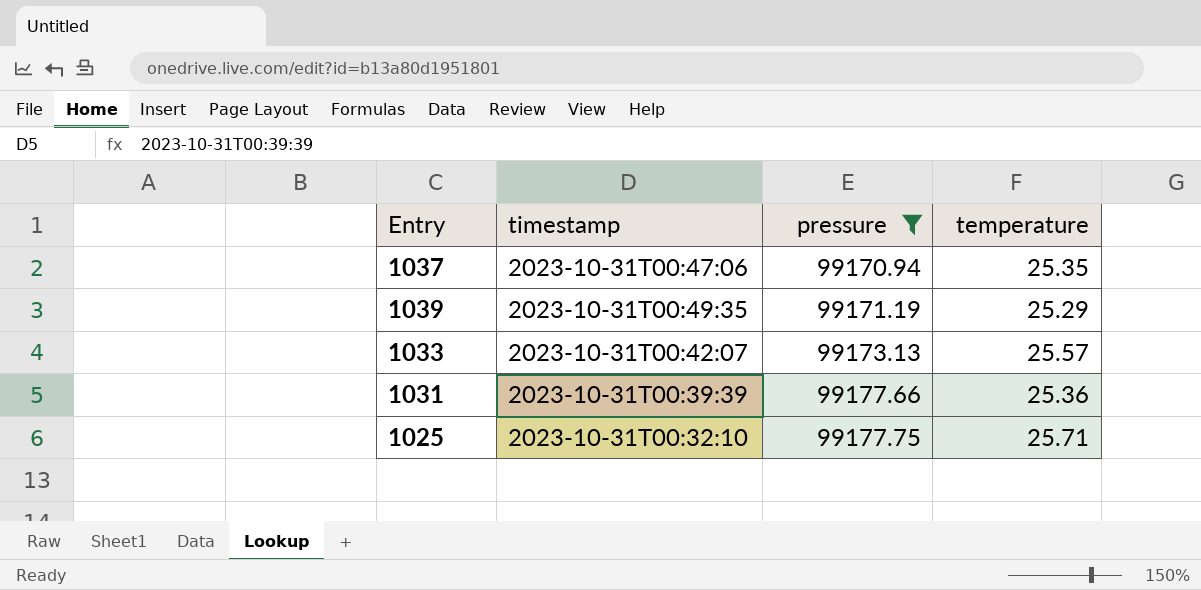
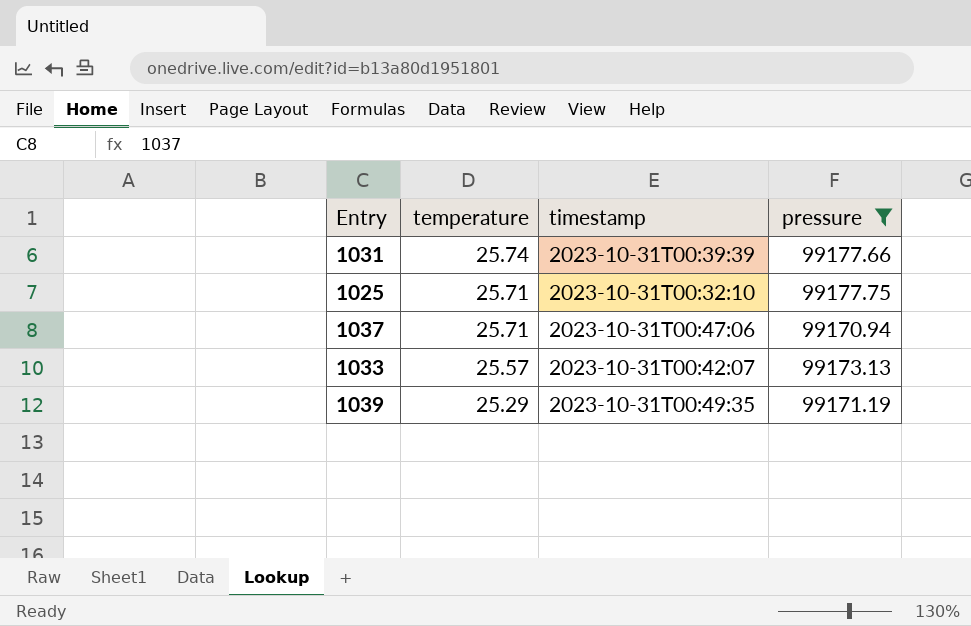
row order: pressure ascending -> temperature descending
column temperature | position: 4 -> 2
1031 | temperature: 25.36 -> 25.74
1037 | temperature: 25.35 -> 25.71

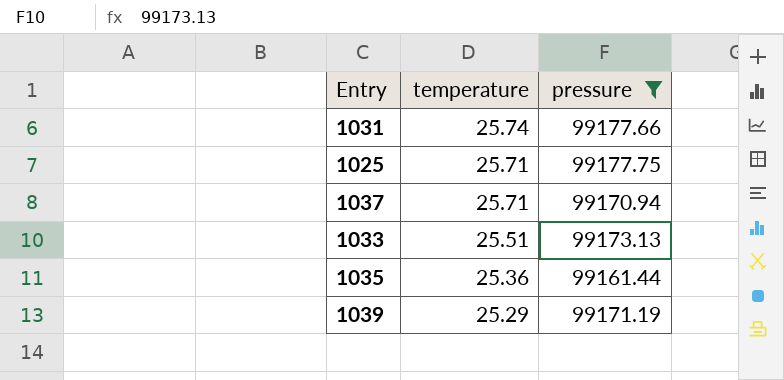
column timestamp | position: 3 -> none
1033 | temperature: 25.57 -> 25.51
row 1035: none -> 25.36 | 99161.44

